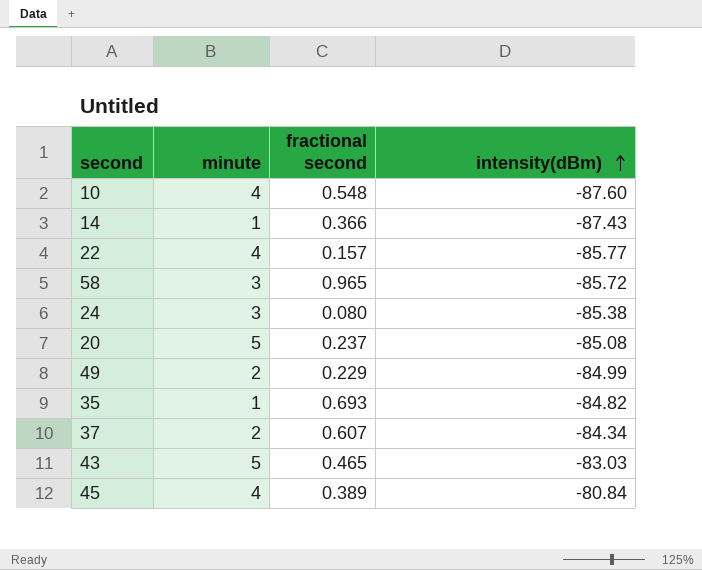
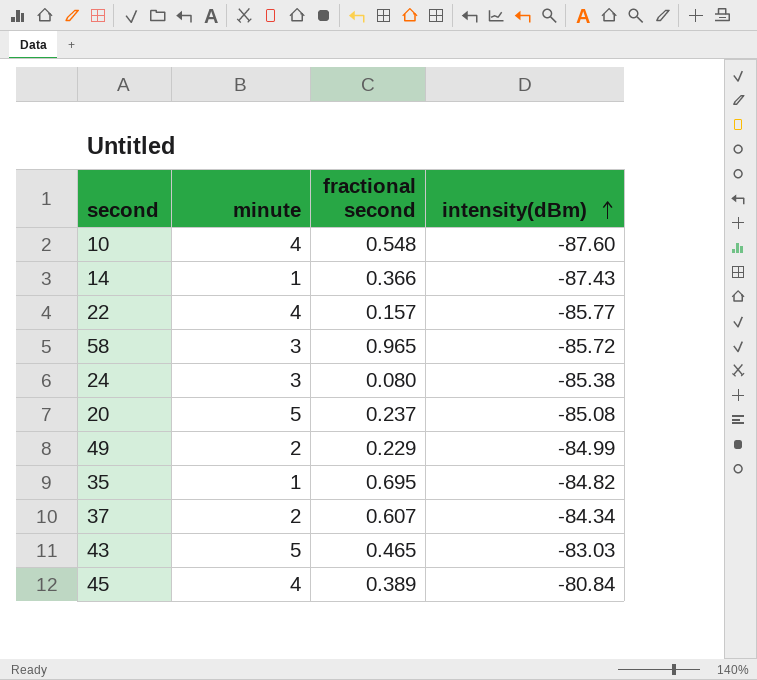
35 | fractional second: 0.693 -> 0.695

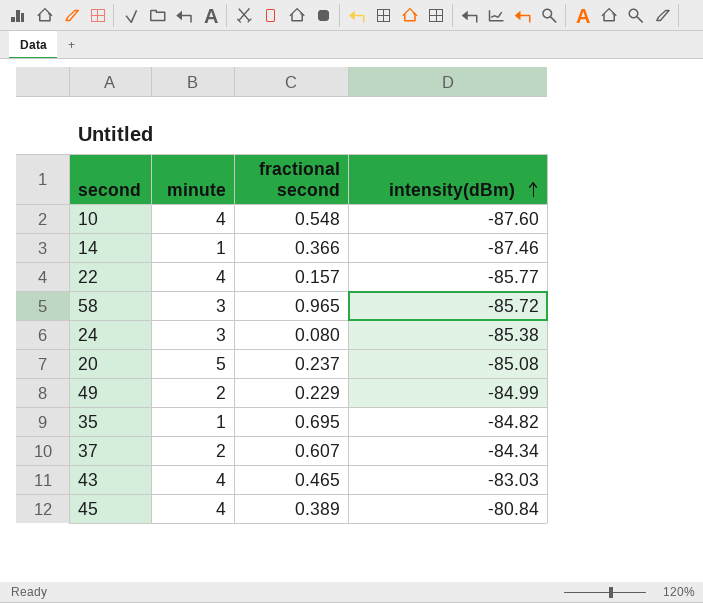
14 | intensity(dBm): -87.43 -> -87.46
43 | minute: 5 -> 4

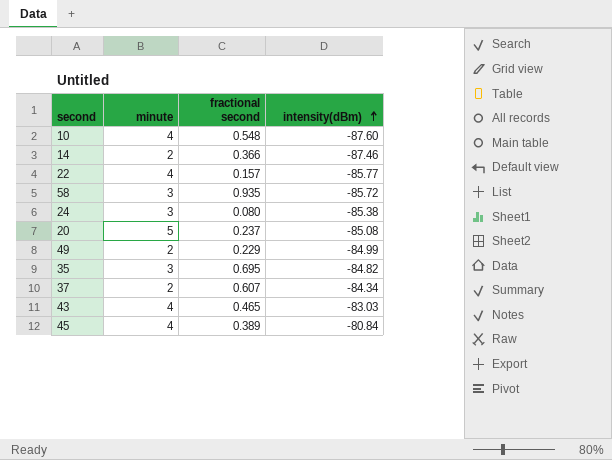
14 | minute: 1 -> 2
58 | fractional second: 0.965 -> 0.935
35 | minute: 1 -> 3

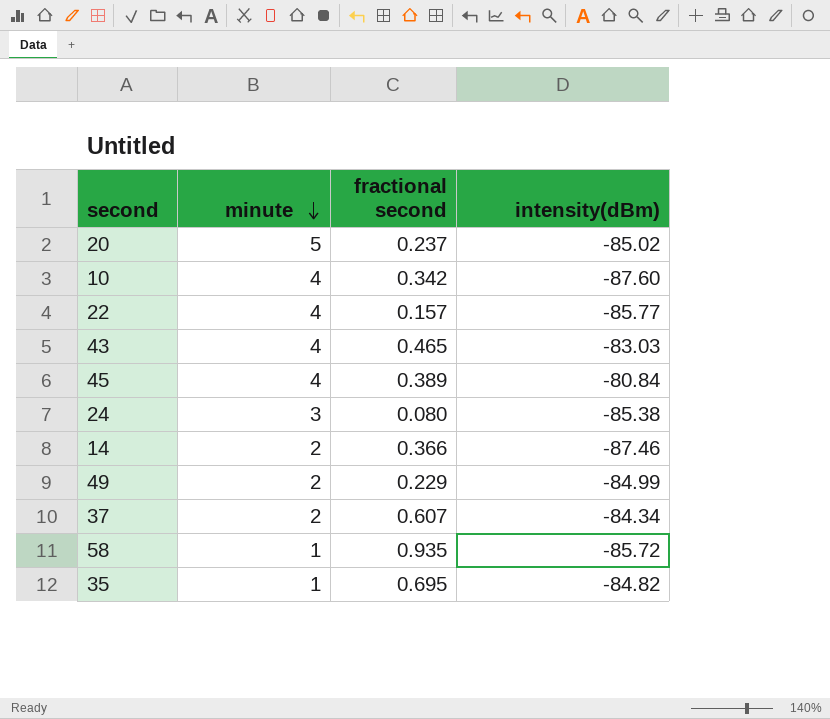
row order: intensity(dBm) ascending -> minute descending
20 | intensity(dBm): -85.08 -> -85.02
10 | fractional second: 0.548 -> 0.342
58 | minute: 3 -> 1
35 | minute: 3 -> 1

